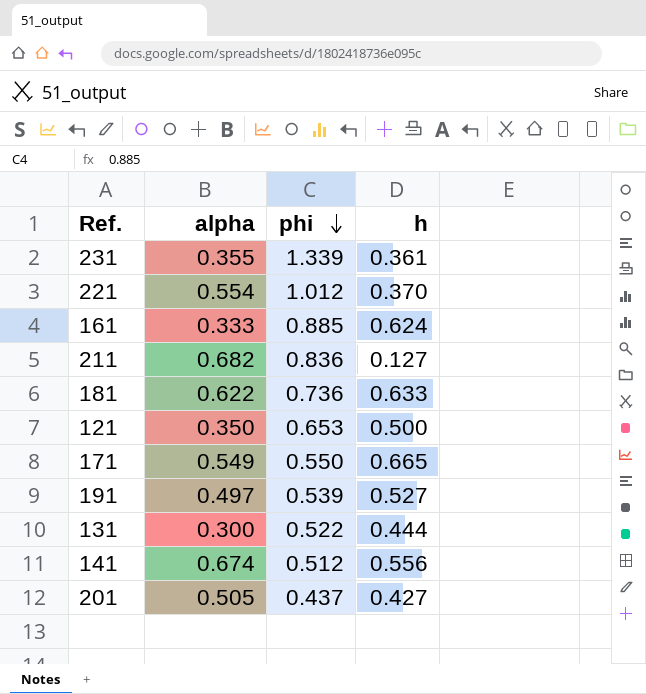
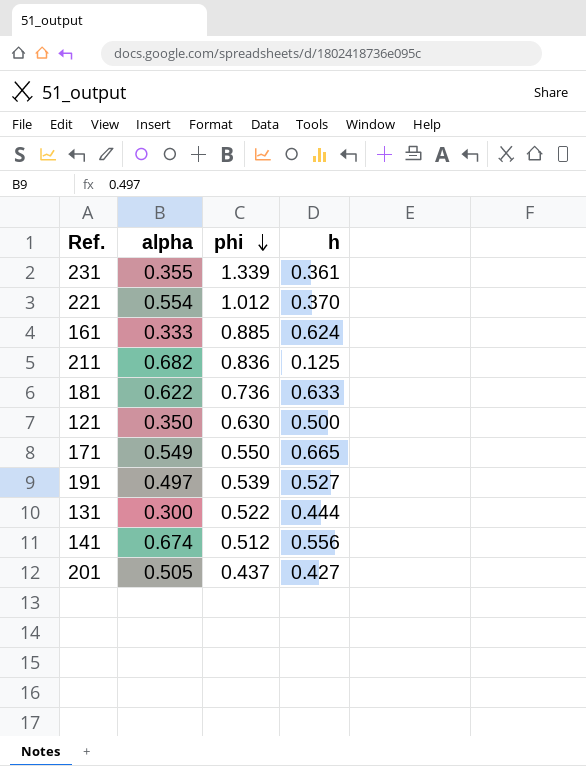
211 | h: 0.127 -> 0.125
121 | phi: 0.653 -> 0.630

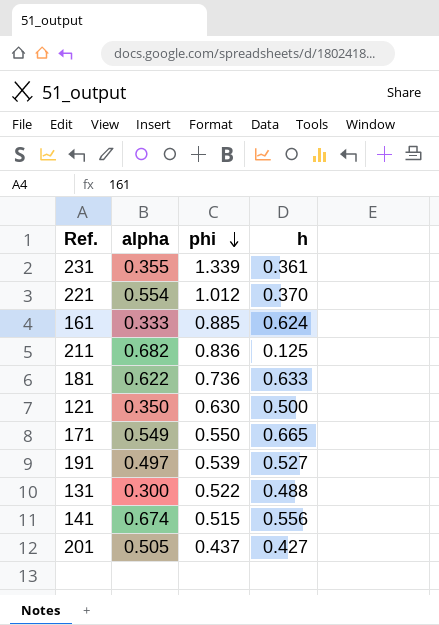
131 | h: 0.444 -> 0.488
141 | phi: 0.512 -> 0.515

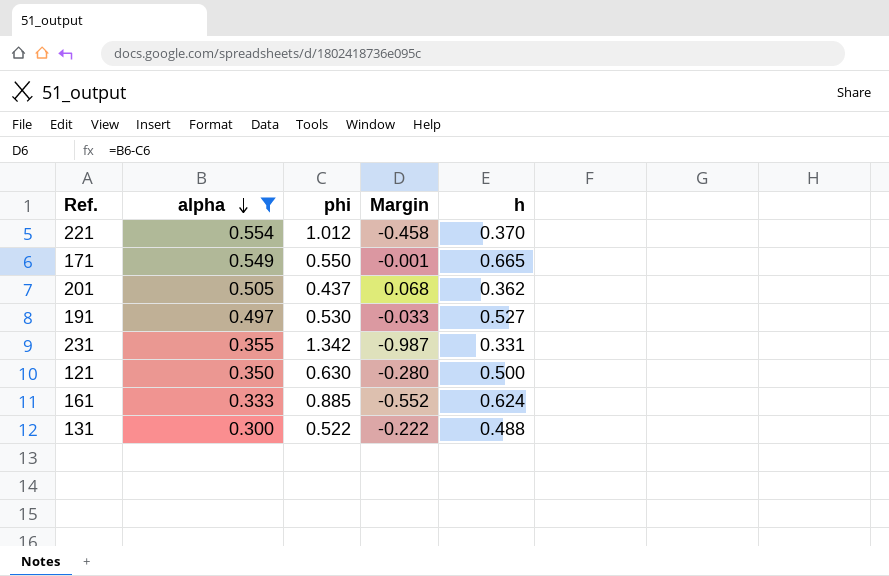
filter: none -> alpha <= 0.554
row order: phi descending -> alpha descending
column Margin | formula: none -> [alpha] - [phi]
201 | h: 0.427 -> 0.362
191 | phi: 0.539 -> 0.530
231 | phi: 1.339 -> 1.342
231 | h: 0.361 -> 0.331

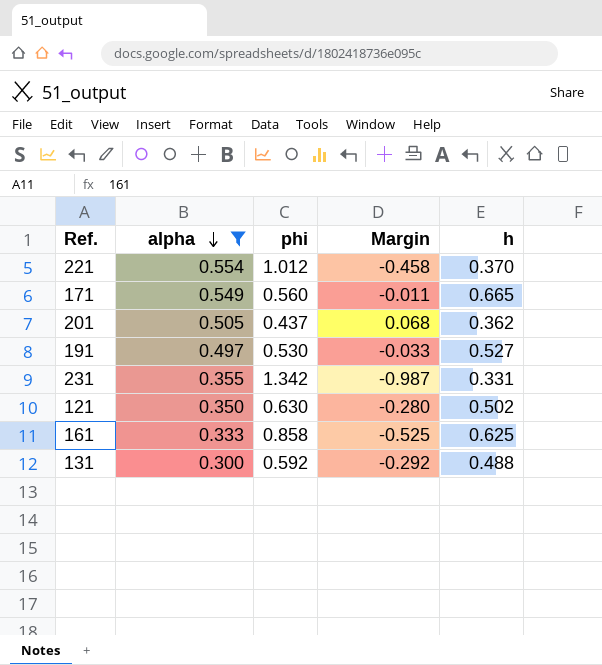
171 | phi: 0.550 -> 0.560
171 | Margin: -0.001 -> -0.011
121 | h: 0.500 -> 0.502
161 | phi: 0.885 -> 0.858
161 | Margin: -0.552 -> -0.525
161 | h: 0.624 -> 0.625
131 | phi: 0.522 -> 0.592
131 | Margin: -0.222 -> -0.292

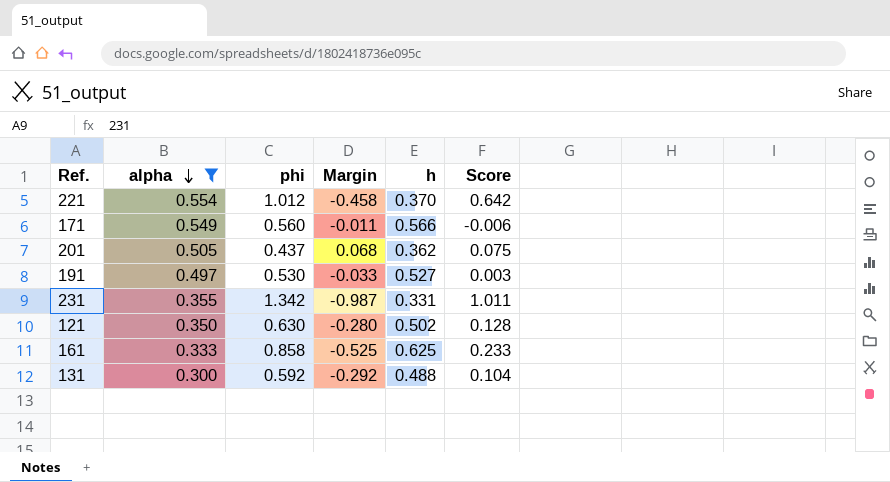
column Score | formula: none -> [phi] - [h]
171 | h: 0.665 -> 0.566

